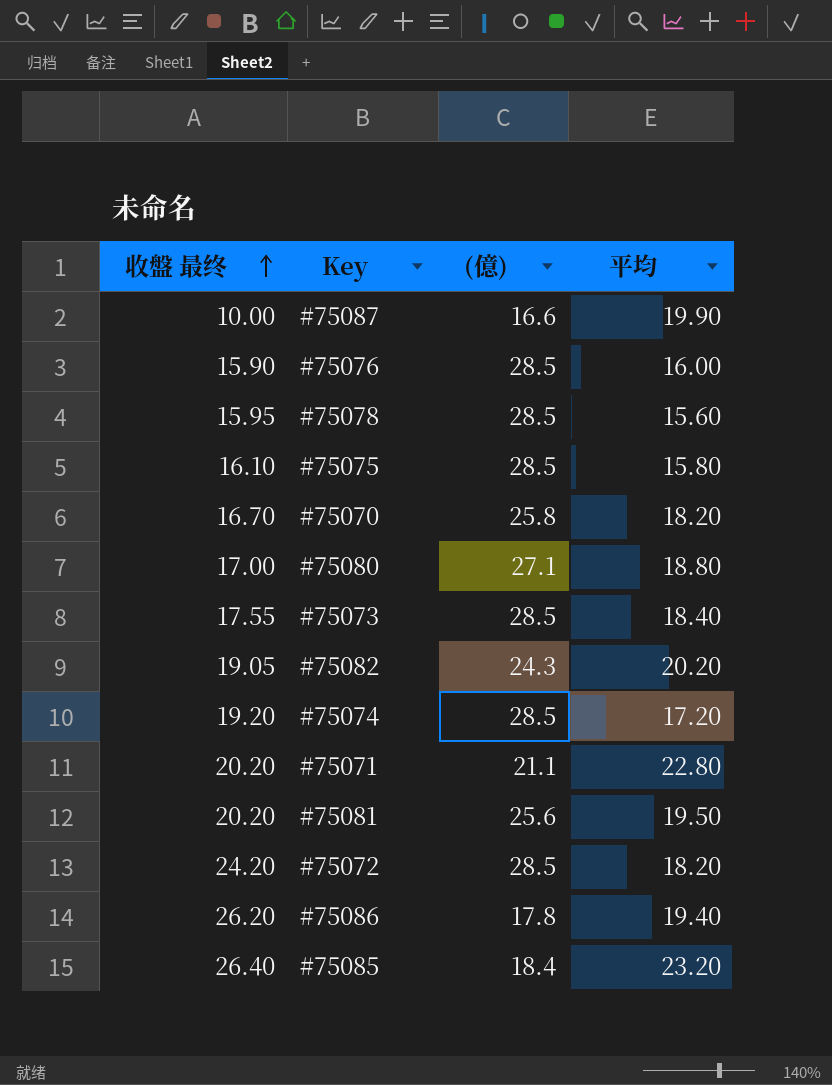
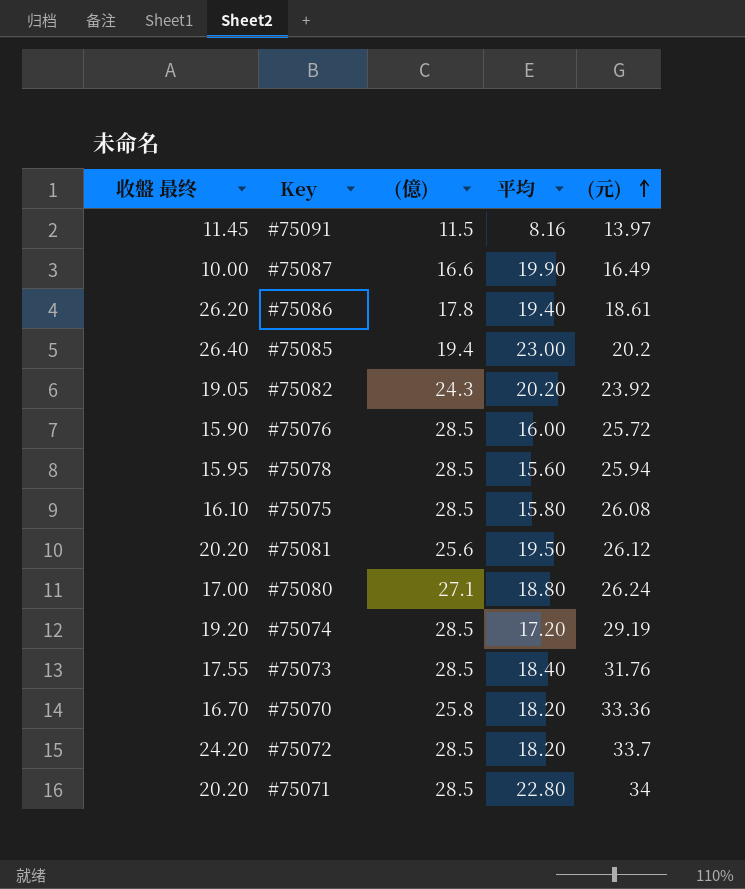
row order: 收盤 最终 ascending -> (元) ascending
column (元) | position: none -> 5
row #75091: none -> 11.45 | 11.5 | 8.16 | 13.97
#75085 | (億): 18.4 -> 19.4
#75085 | 平均: 23.20 -> 23.00
#75071 | (億): 21.1 -> 28.5

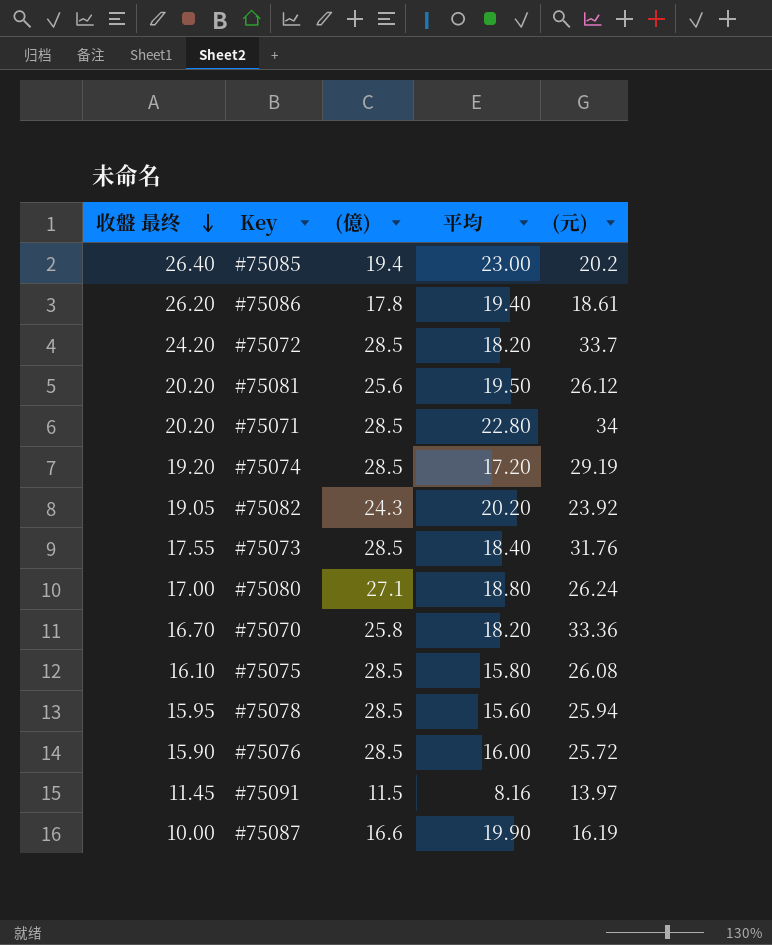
row order: (元) ascending -> 收盤 最终 descending
#75087 | (元): 16.49 -> 16.19

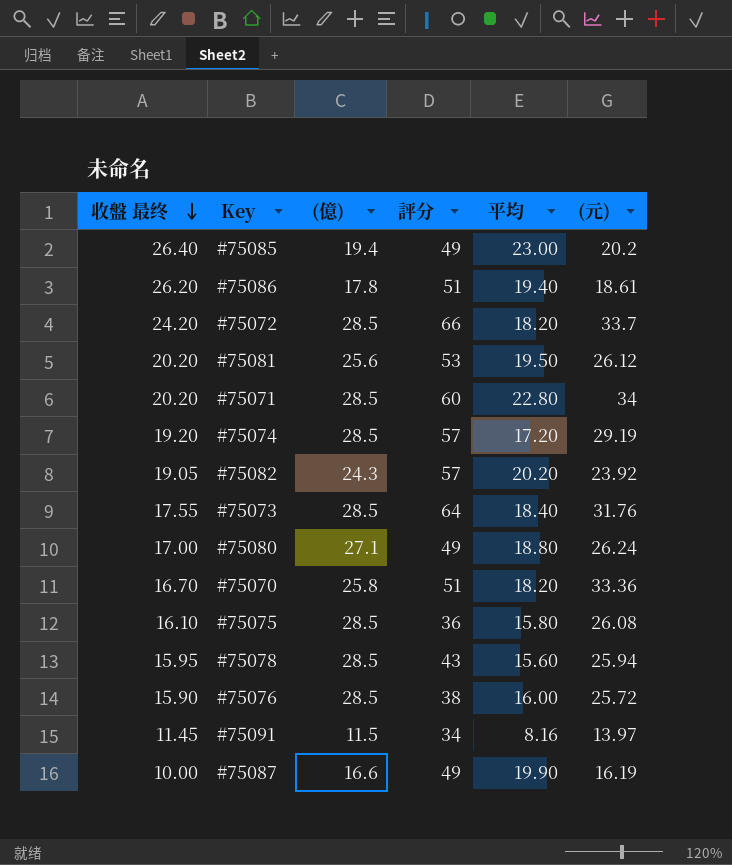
column 評分 | position: none -> 4

